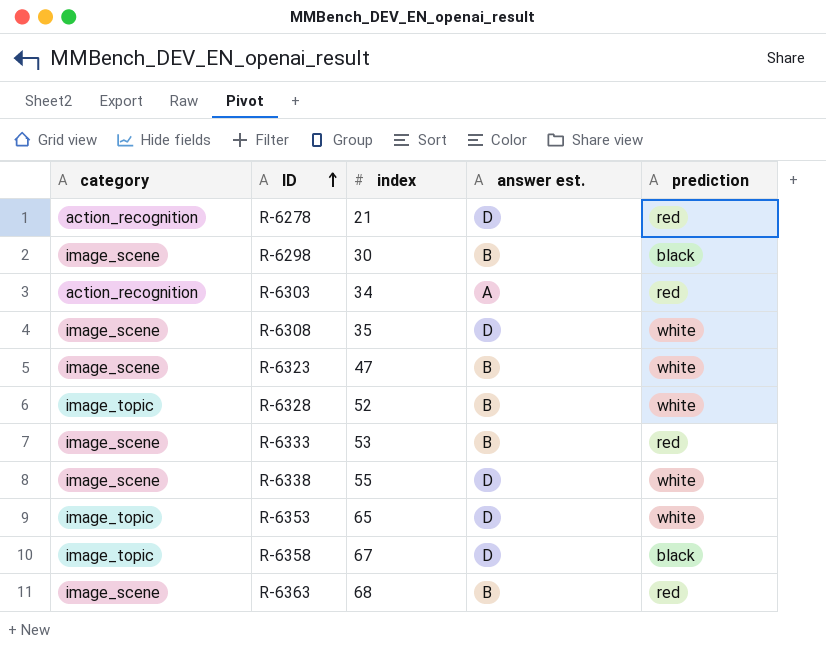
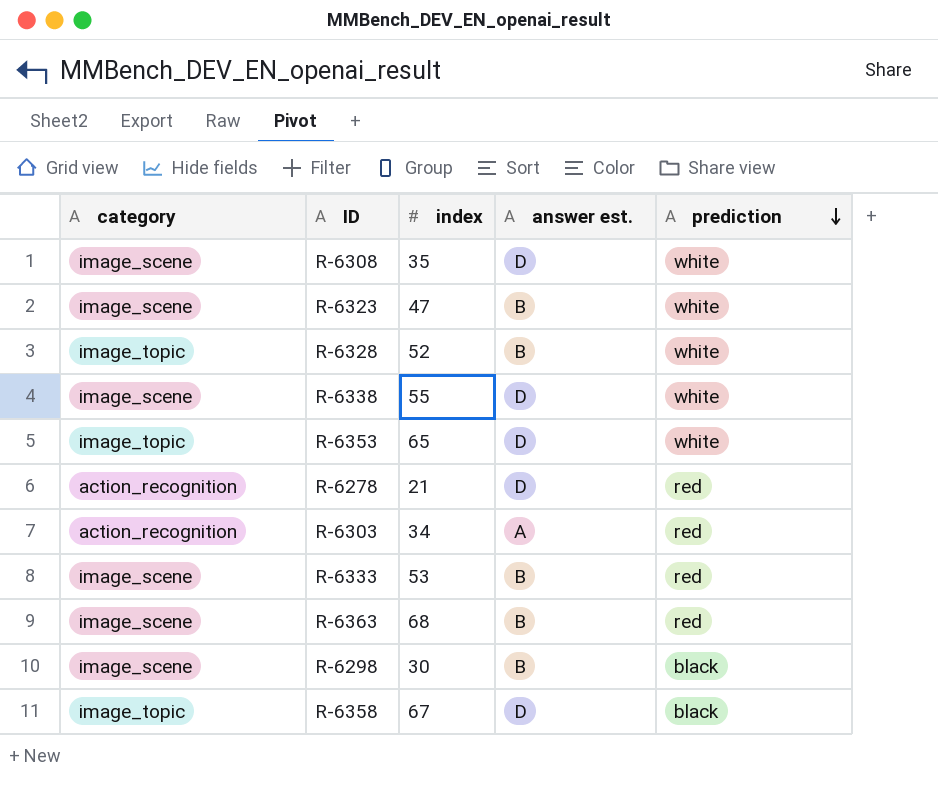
row order: ID ascending -> prediction descending

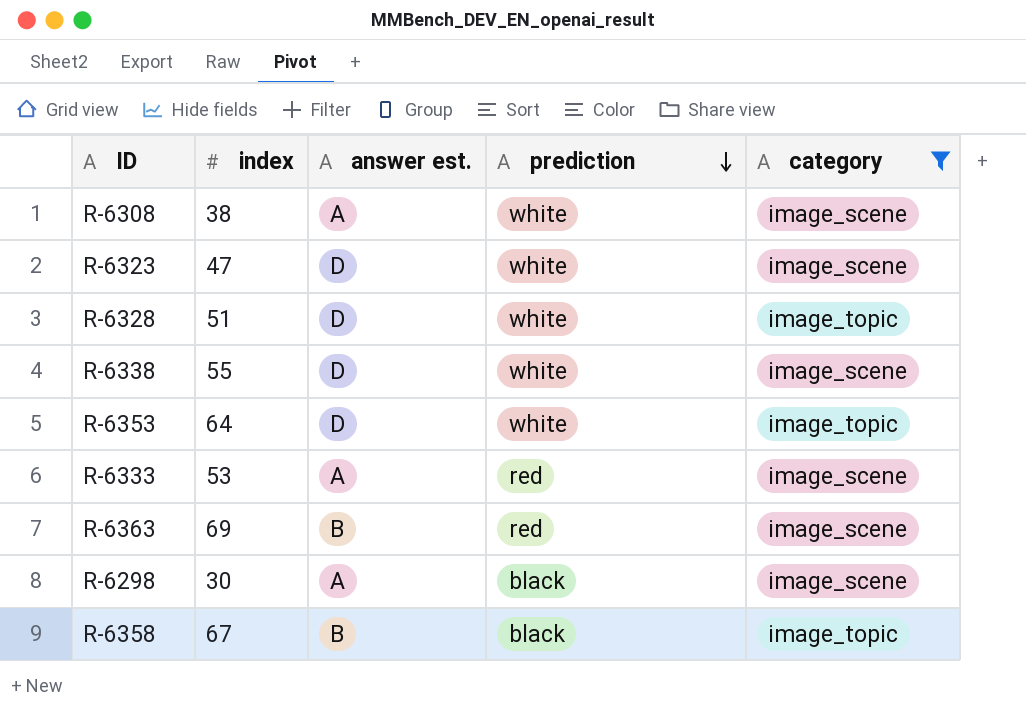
filter: none -> category != action_recognition
column category | position: 1 -> 5
R-6308 | index: 35 -> 38
R-6308 | answer est.: D -> A
R-6323 | answer est.: B -> D
R-6328 | index: 52 -> 51
R-6328 | answer est.: B -> D
R-6353 | index: 65 -> 64
R-6333 | answer est.: B -> A
R-6363 | index: 68 -> 69
R-6298 | answer est.: B -> A
R-6358 | answer est.: D -> B

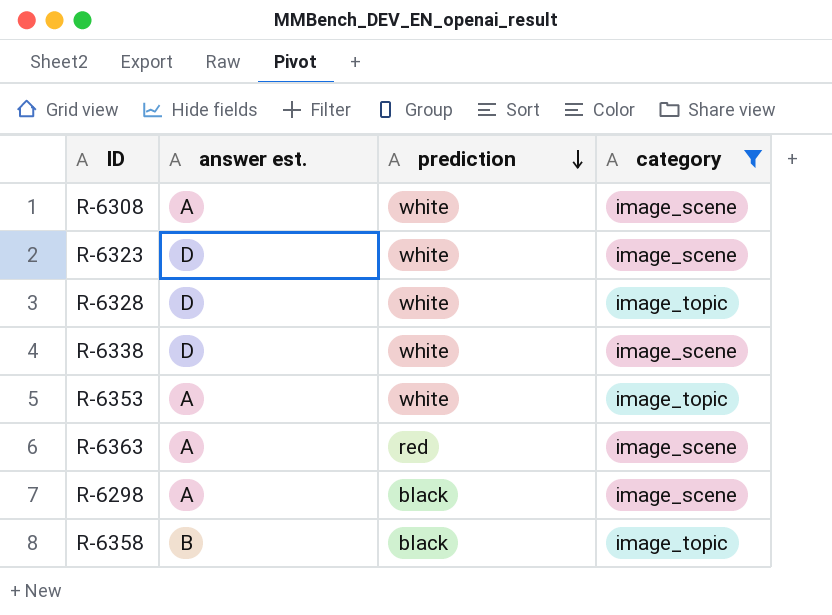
column index | position: 2 -> none
row R-6333: 53 | A | red | image_scene -> none
R-6353 | answer est.: D -> A
R-6363 | answer est.: B -> A

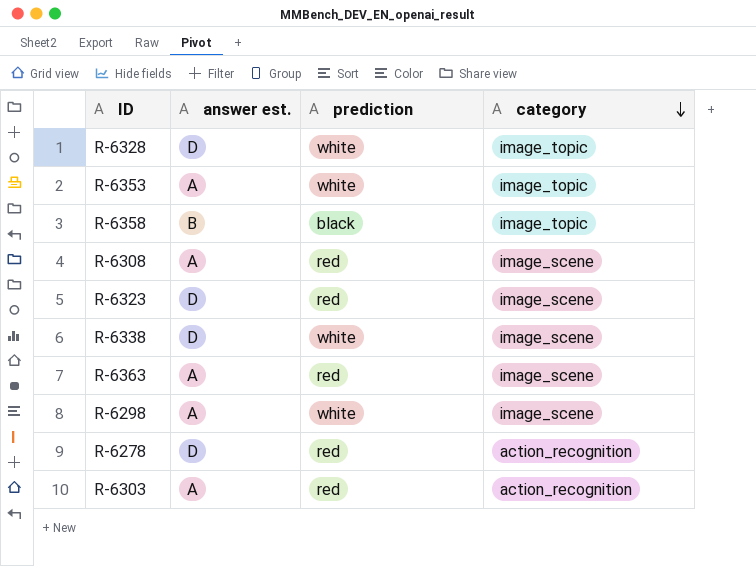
filter: category != action_recognition -> none
row order: prediction descending -> category descending
R-6308 | prediction: white -> red
R-6323 | prediction: white -> red
R-6298 | prediction: black -> white

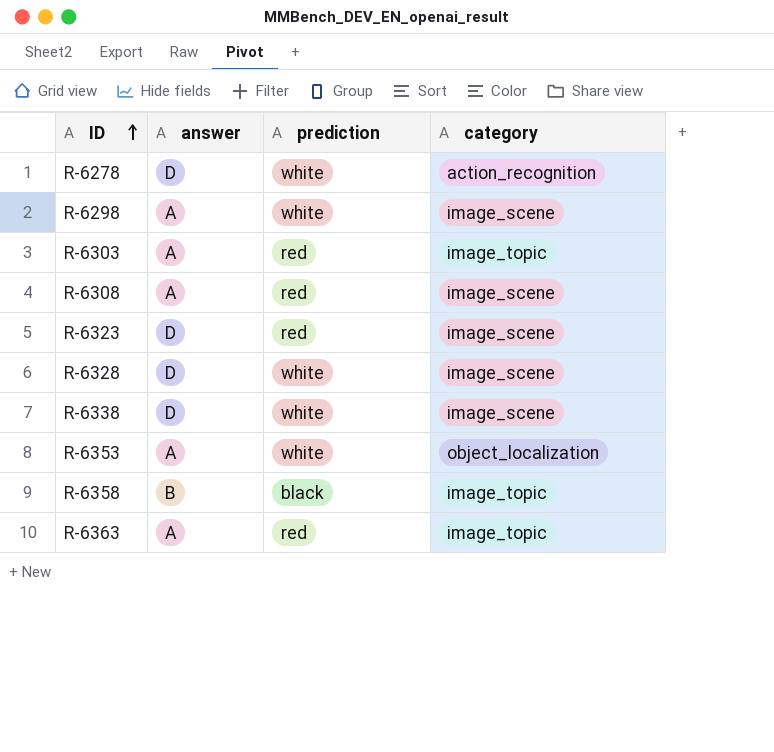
row order: category descending -> ID ascending
column name: answer est. -> answer
R-6278 | prediction: red -> white
R-6303 | category: action_recognition -> image_topic
R-6328 | category: image_topic -> image_scene
R-6353 | category: image_topic -> object_localization
R-6363 | category: image_scene -> image_topic

